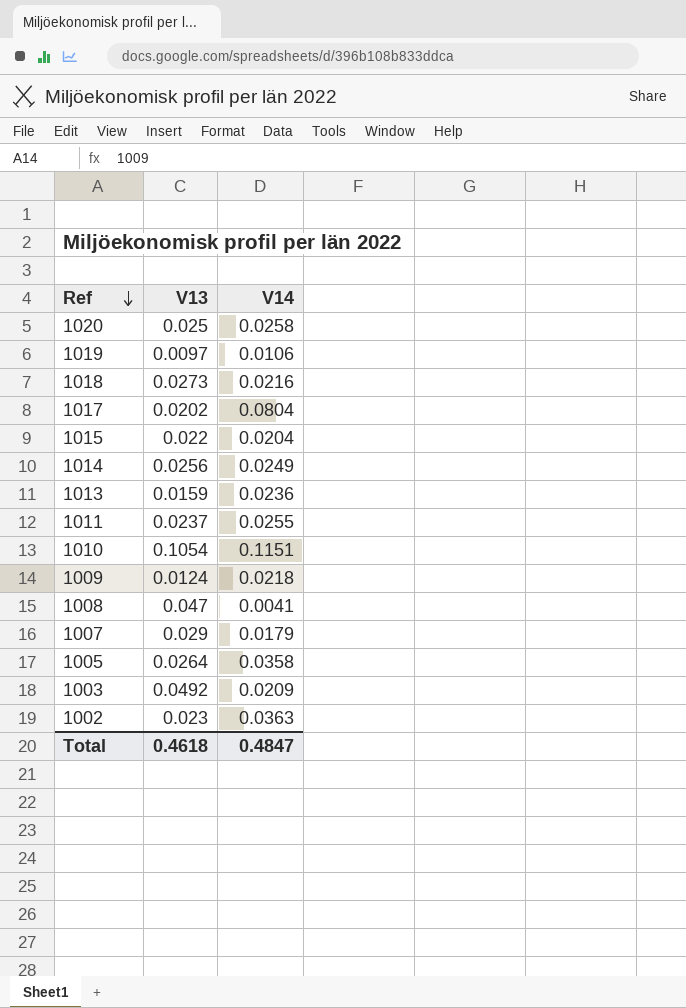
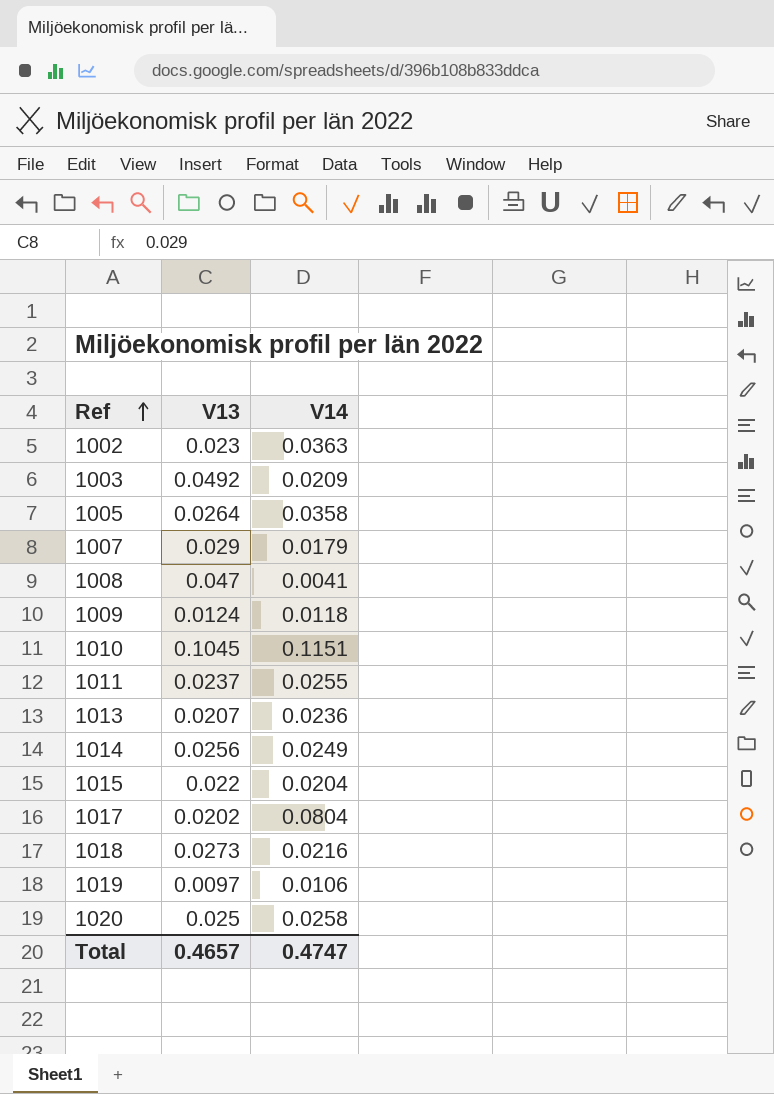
row order: Ref descending -> Ref ascending
1009 | V14: 0.0218 -> 0.0118
1010 | V13: 0.1054 -> 0.1045
1013 | V13: 0.0159 -> 0.0207
Total | V13: 0.4618 -> 0.4657
Total | V14: 0.4847 -> 0.4747

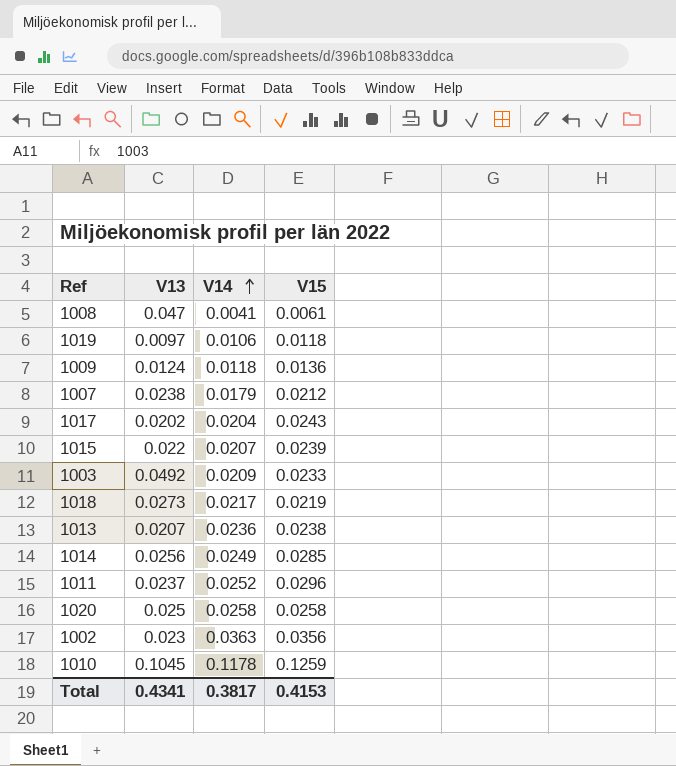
row order: Ref ascending -> V14 ascending
column V15 | position: none -> 4
row 1005: 0.0264 | 0.0358 -> none
1007 | V13: 0.029 -> 0.0238
1017 | V14: 0.0804 -> 0.0204
1015 | V14: 0.0204 -> 0.0207
1018 | V14: 0.0216 -> 0.0217
1011 | V14: 0.0255 -> 0.0252
1010 | V14: 0.1151 -> 0.1178
Total | V13: 0.4657 -> 0.4341
Total | V14: 0.4747 -> 0.3817

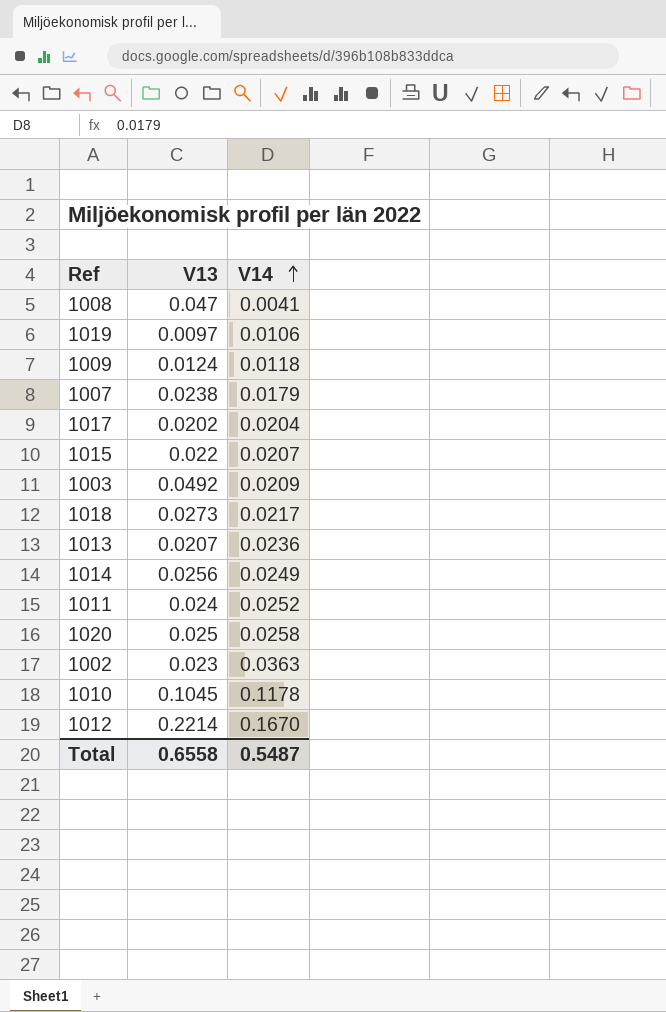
column V15 | position: 4 -> none
1011 | V13: 0.0237 -> 0.024
row 1012: none -> 0.2214 | 0.1670
Total | V13: 0.4341 -> 0.6558
Total | V14: 0.3817 -> 0.5487

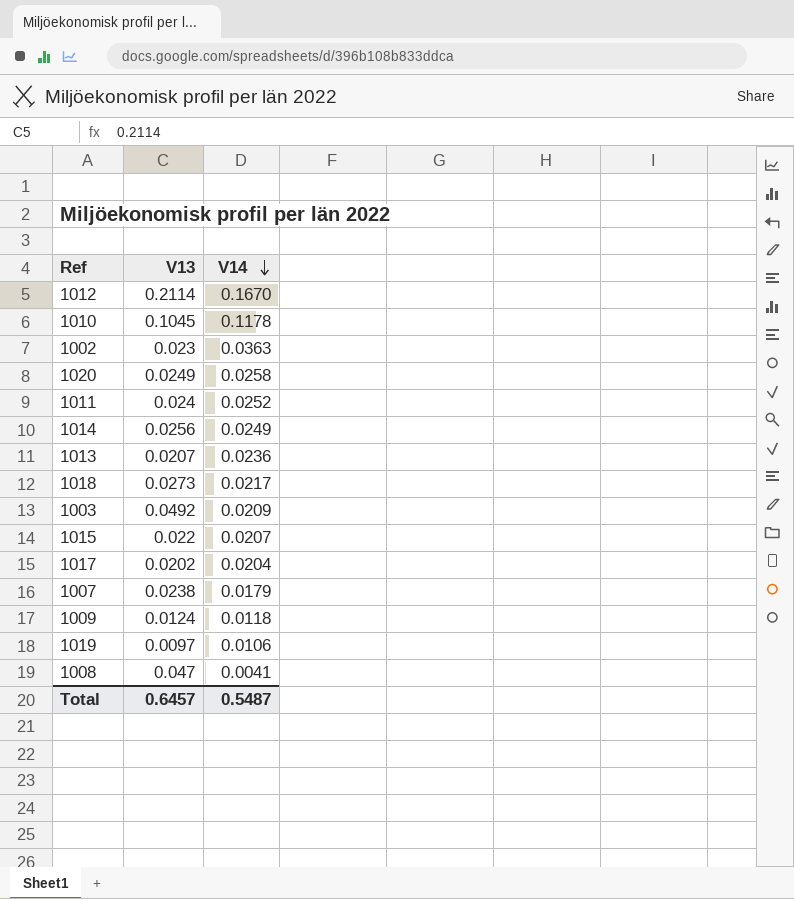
row order: V14 ascending -> V14 descending
1012 | V13: 0.2214 -> 0.2114
1020 | V13: 0.025 -> 0.0249
Total | V13: 0.6558 -> 0.6457

